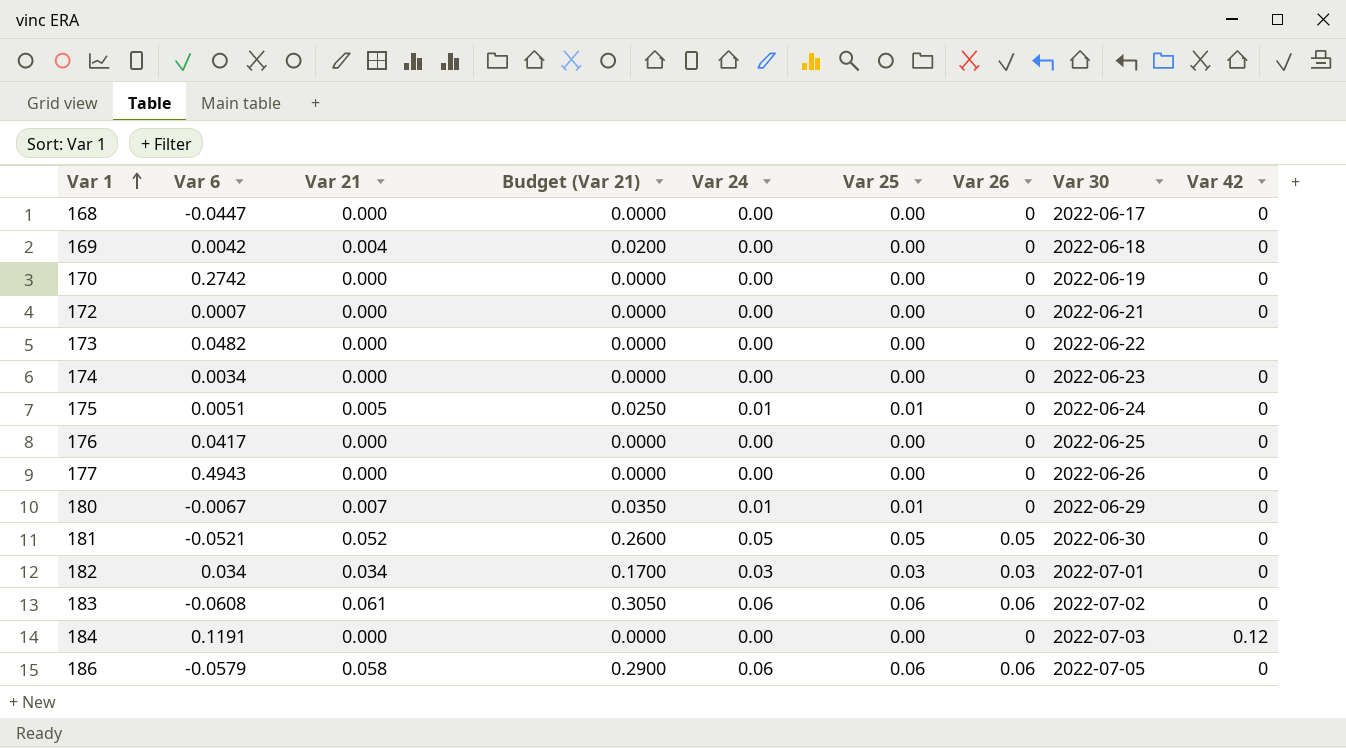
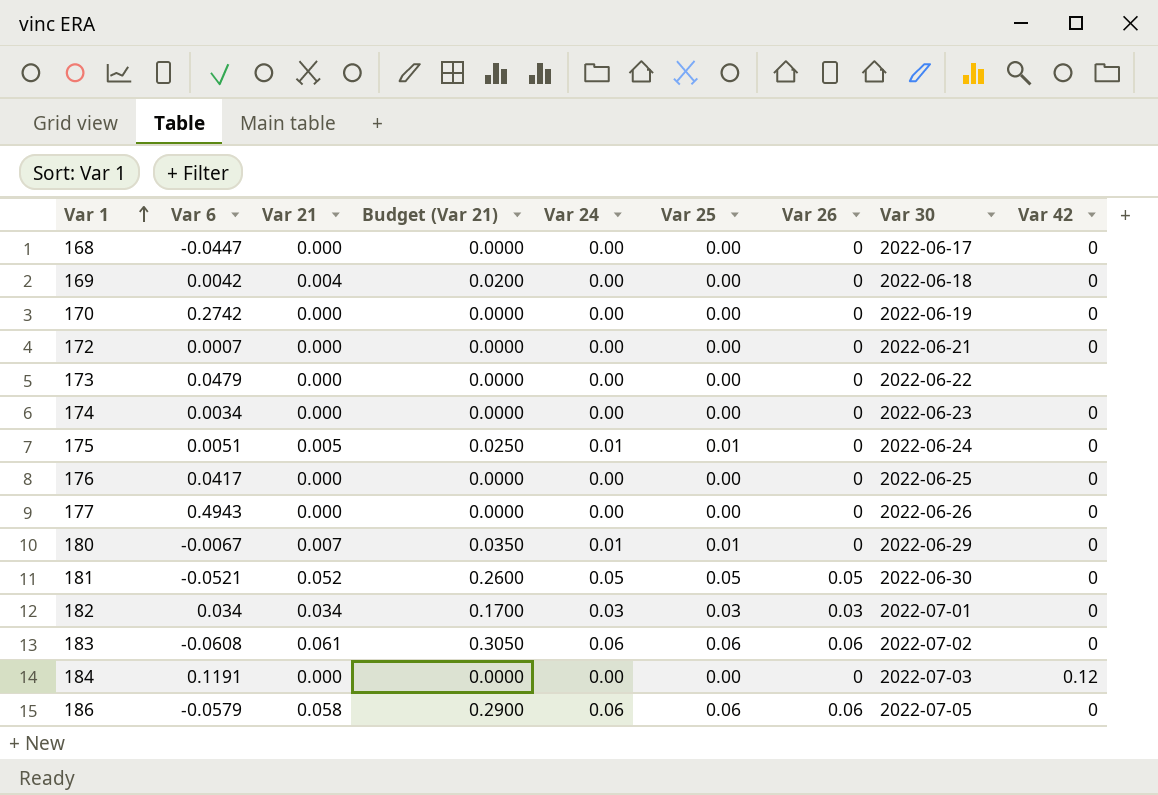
173 | Var 6: 0.0482 -> 0.0479

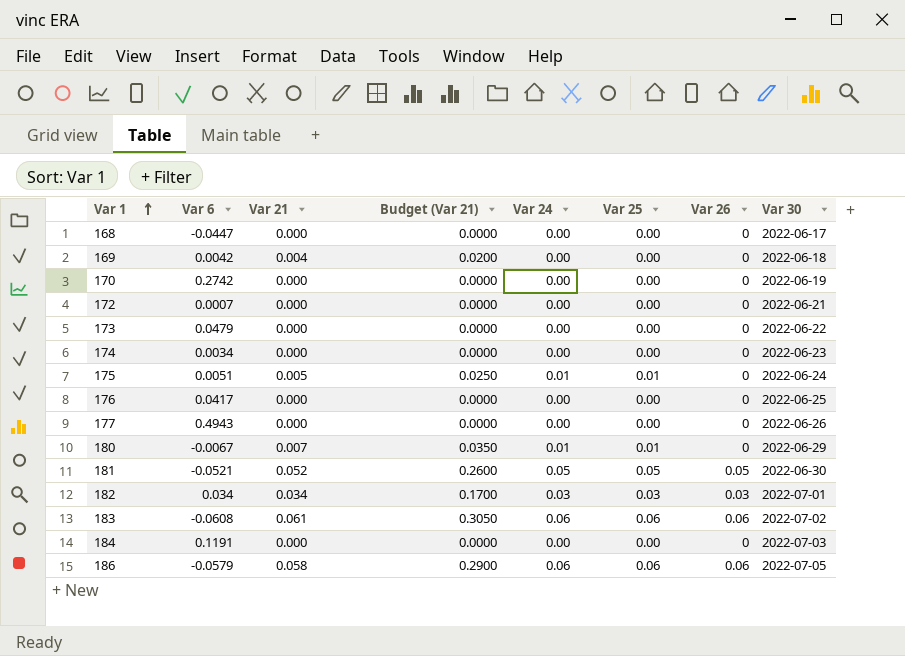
column Var 42 | position: 9 -> none

